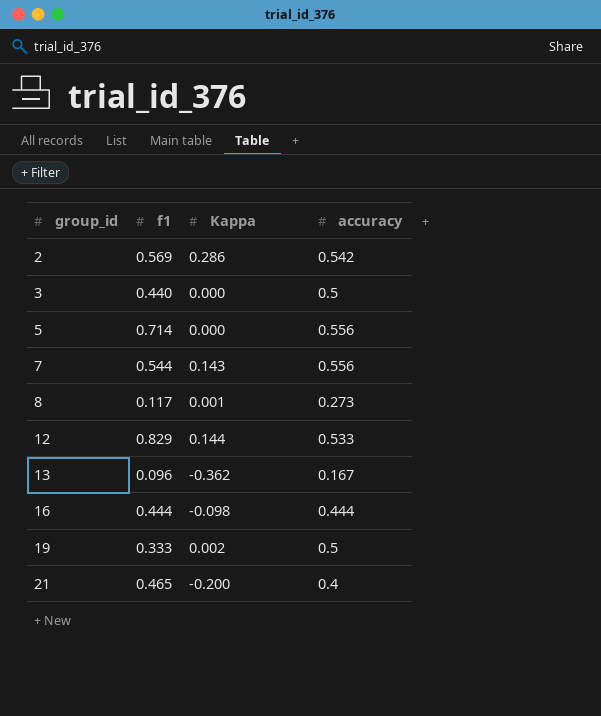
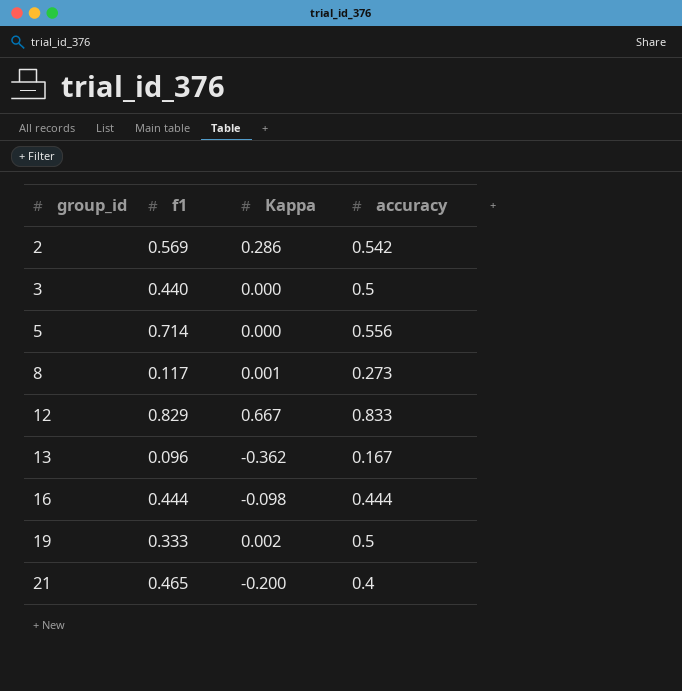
row 7: 0.544 | 0.143 | 0.556 -> none
12 | Kappa: 0.144 -> 0.667
12 | accuracy: 0.533 -> 0.833

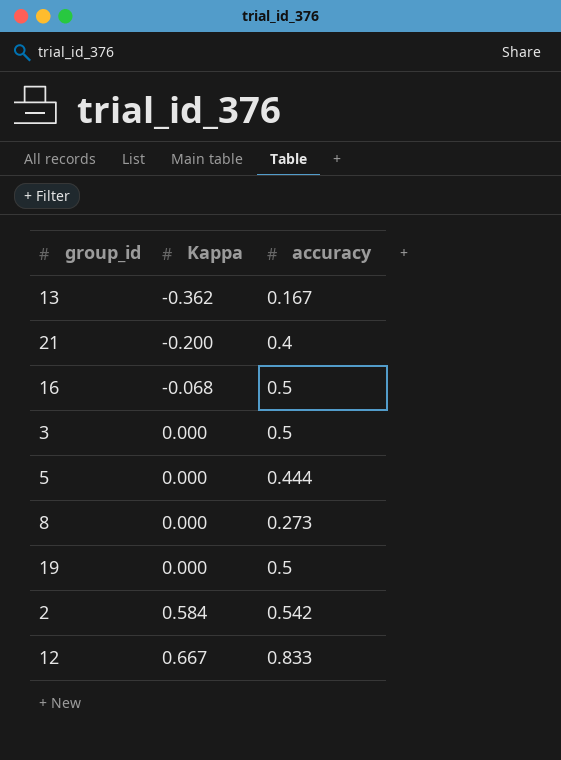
row order: group_id ascending -> Kappa ascending
column f1 | position: 2 -> none
16 | Kappa: -0.098 -> -0.068
16 | accuracy: 0.444 -> 0.5
5 | accuracy: 0.556 -> 0.444
8 | Kappa: 0.001 -> 0.000
19 | Kappa: 0.002 -> 0.000
2 | Kappa: 0.286 -> 0.584

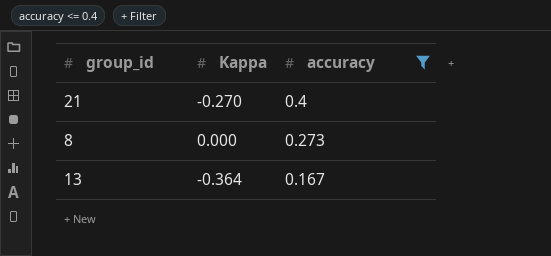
filter: none -> accuracy <= 0.4
row order: Kappa ascending -> accuracy descending
21 | Kappa: -0.200 -> -0.270
13 | Kappa: -0.362 -> -0.364

